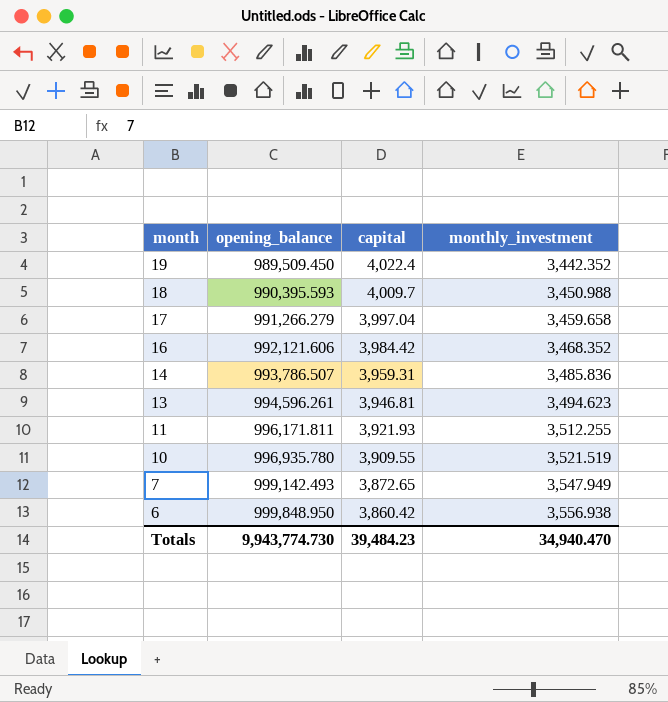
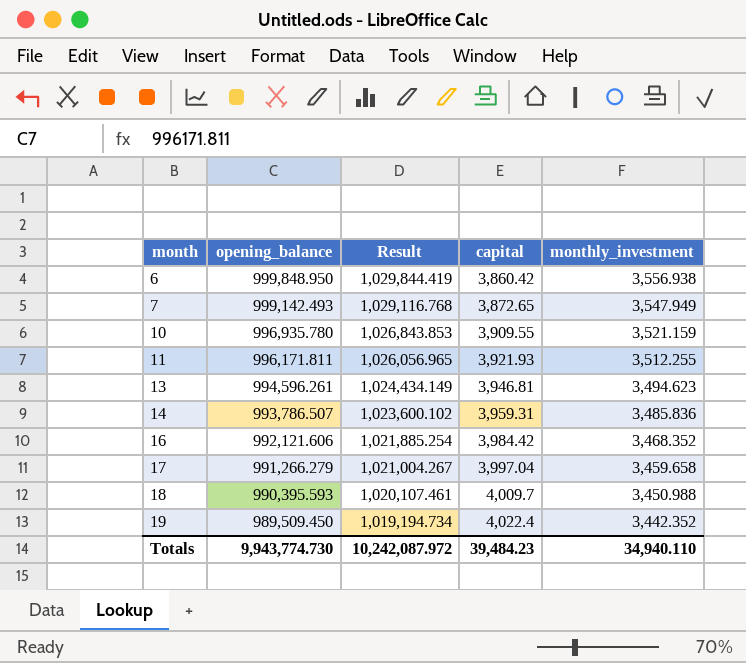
row order: month descending -> month ascending
column Result | formula: none -> [opening_balance] * 1.03
10 | monthly_investment: 3,521.519 -> 3,521.159
Totals | monthly_investment: 34,940.470 -> 34,940.110

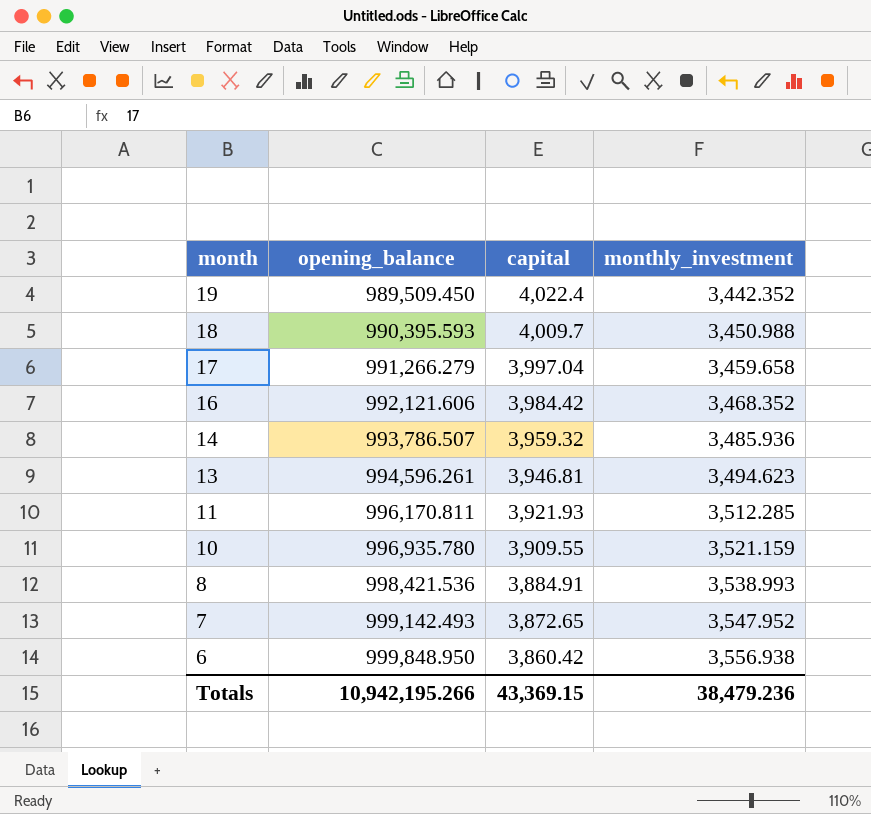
row order: month ascending -> month descending
column Result | formula: [opening_balance] * 1.03 -> none
14 | capital: 3,959.31 -> 3,959.32
14 | monthly_investment: 3,485.836 -> 3,485.936
11 | opening_balance: 996,171.811 -> 996,170.811
11 | monthly_investment: 3,512.255 -> 3,512.285
row 8: none -> 998,421.536 | 3,884.91 | 3,538.993
7 | monthly_investment: 3,547.949 -> 3,547.952
Totals | opening_balance: 9,943,774.730 -> 10,942,195.266
Totals | capital: 39,484.23 -> 43,369.15
Totals | monthly_investment: 34,940.110 -> 38,479.236

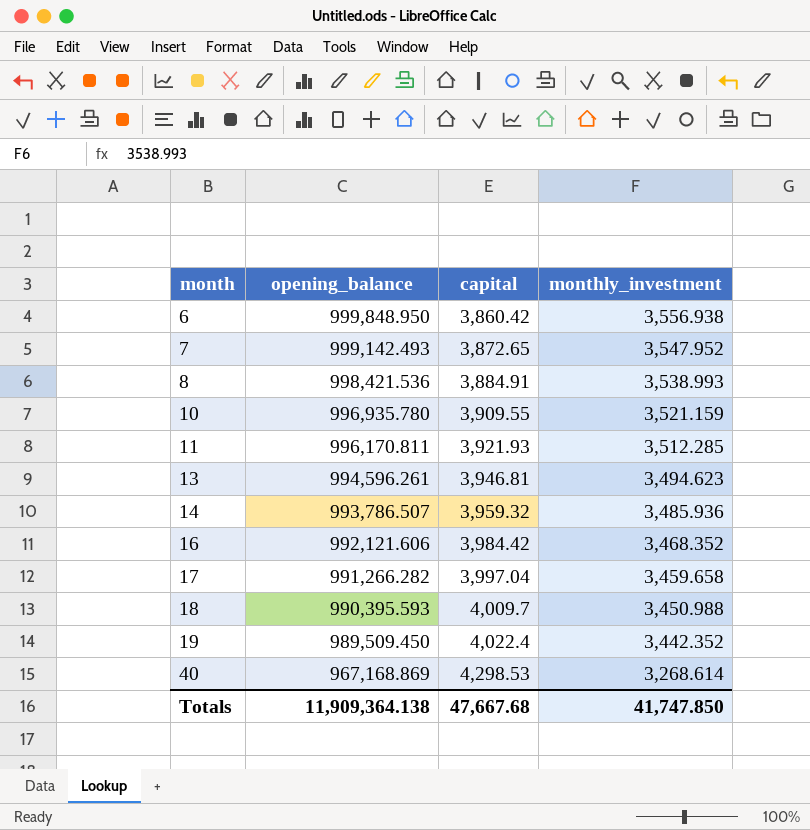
row order: month descending -> month ascending
17 | opening_balance: 991,266.279 -> 991,266.282
row 40: none -> 967,168.869 | 4,298.53 | 3,268.614
Totals | opening_balance: 10,942,195.266 -> 11,909,364.138
Totals | capital: 43,369.15 -> 47,667.68
Totals | monthly_investment: 38,479.236 -> 41,747.850

